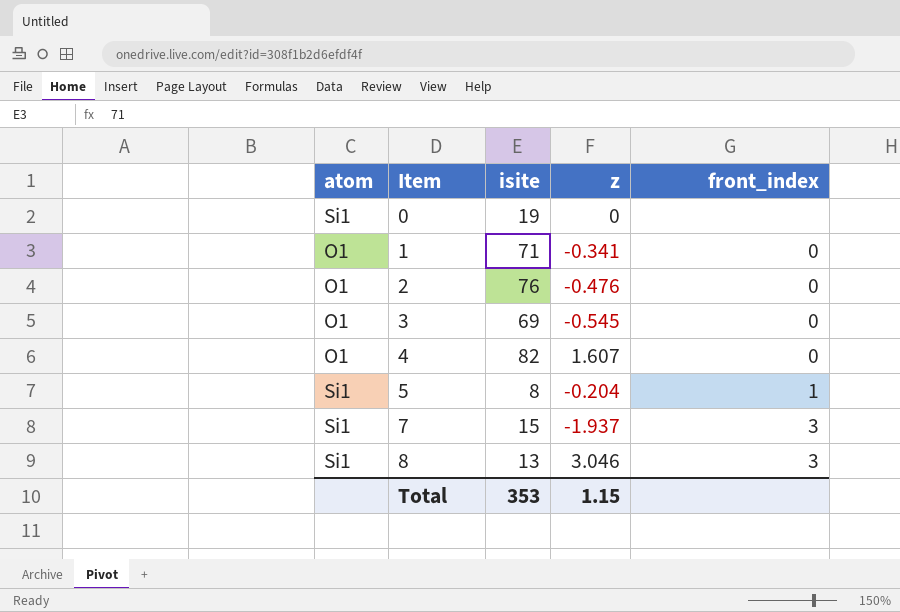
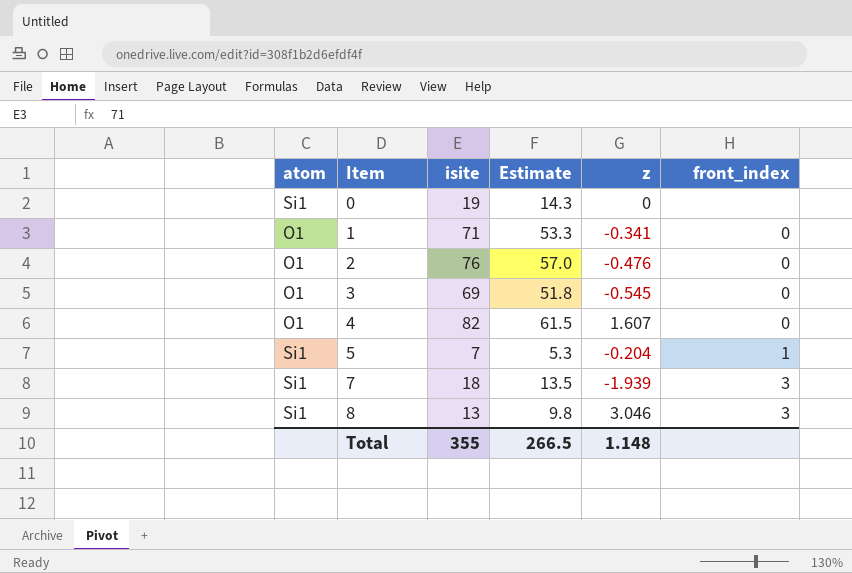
column Estimate | formula: none -> [isite] * 0.75
5 | isite: 8 -> 7
7 | isite: 15 -> 18
7 | z: -1.937 -> -1.939
Total | isite: 353 -> 355
Total | z: 1.15 -> 1.148

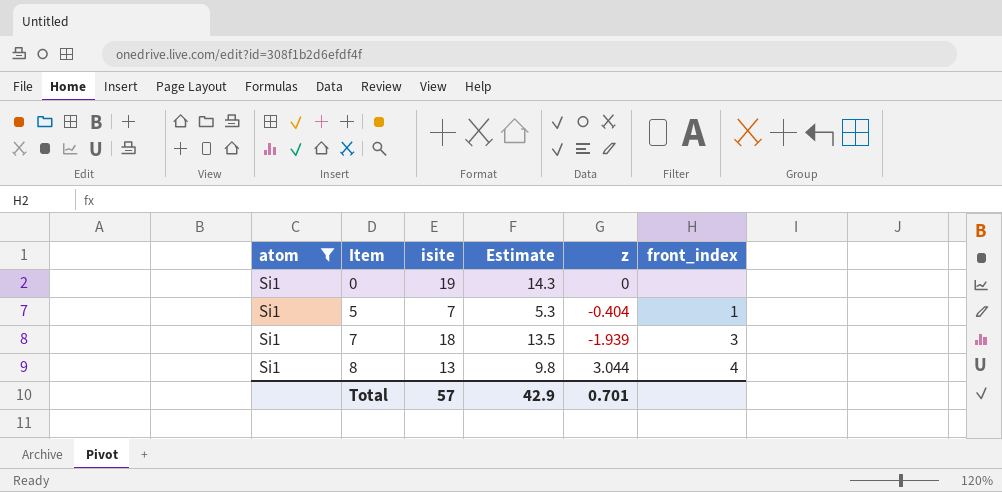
filter: none -> atom = Si1
5 | z: -0.204 -> -0.404
8 | z: 3.046 -> 3.044
8 | front_index: 3 -> 4
Total | isite: 355 -> 57
Total | Estimate: 266.5 -> 42.9
Total | z: 1.148 -> 0.701

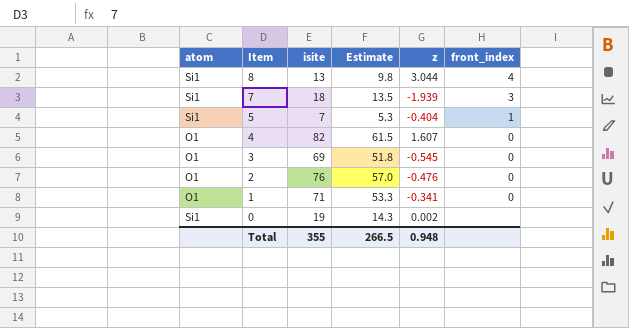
filter: atom = Si1 -> none
row order: Item ascending -> Item descending
0 | z: 0 -> 0.002
Total | isite: 57 -> 355
Total | Estimate: 42.9 -> 266.5
Total | z: 0.701 -> 0.948

